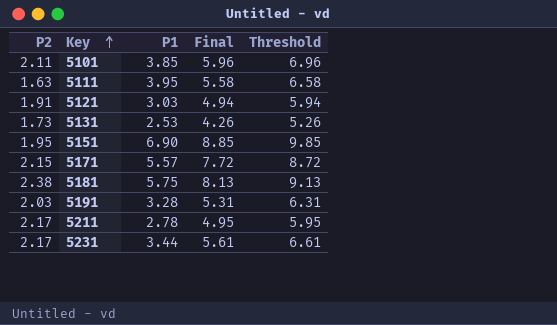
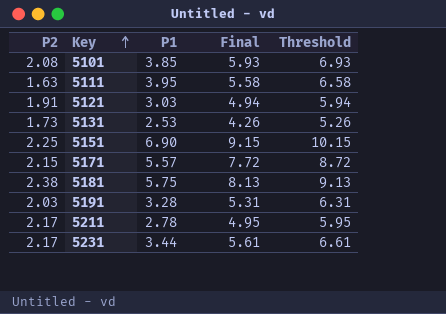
5101 | P2: 2.11 -> 2.08
5101 | Final: 5.96 -> 5.93
5101 | Threshold: 6.96 -> 6.93
5151 | P2: 1.95 -> 2.25
5151 | Final: 8.85 -> 9.15
5151 | Threshold: 9.85 -> 10.15

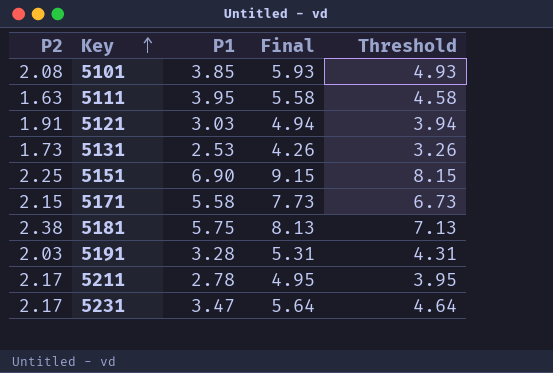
column Threshold | formula: [Final] + 1 -> [Final] - 1
5171 | P1: 5.57 -> 5.58
5171 | Final: 7.72 -> 7.73
5231 | P1: 3.44 -> 3.47
5231 | Final: 5.61 -> 5.64

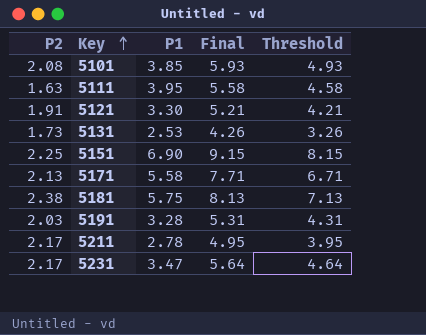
5121 | P1: 3.03 -> 3.30
5121 | Final: 4.94 -> 5.21
5121 | Threshold: 3.94 -> 4.21
5171 | P2: 2.15 -> 2.13
5171 | Final: 7.73 -> 7.71
5171 | Threshold: 6.73 -> 6.71

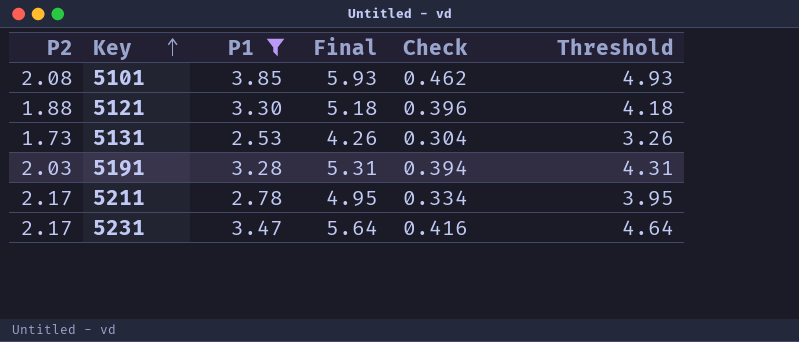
filter: none -> P1 <= 3.85
column Check | formula: none -> [P1] * 0.12
5121 | P2: 1.91 -> 1.88
5121 | Final: 5.21 -> 5.18
5121 | Threshold: 4.21 -> 4.18

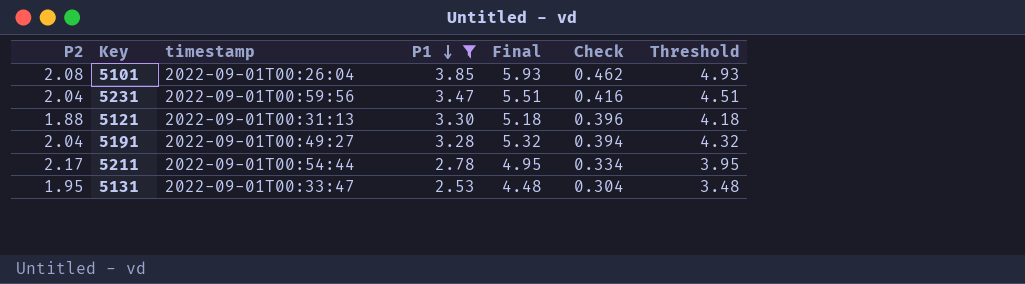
row order: Key ascending -> P1 descending
column timestamp | position: none -> 3
5231 | P2: 2.17 -> 2.04
5231 | Final: 5.64 -> 5.51
5231 | Threshold: 4.64 -> 4.51
5191 | P2: 2.03 -> 2.04
5191 | Final: 5.31 -> 5.32
5191 | Threshold: 4.31 -> 4.32
5131 | P2: 1.73 -> 1.95
5131 | Final: 4.26 -> 4.48
5131 | Threshold: 3.26 -> 3.48

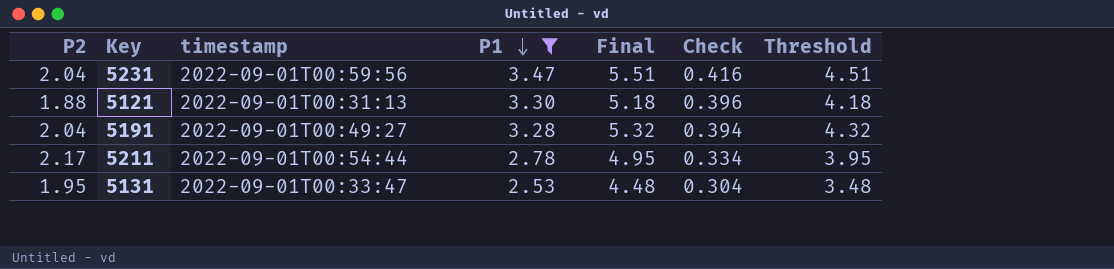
row 5101: 2.08 | 2022-09-01T00:26:04 | 3.85 | 5.93 | 0.462 | 4.93 -> none

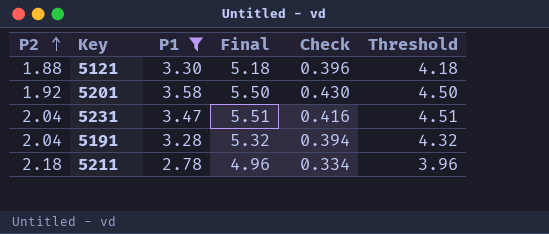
row order: P1 descending -> P2 ascending
column timestamp | position: 3 -> none
row 5131: 1.95 | 2022-09-01T00:33:47 | 2.53 | 4.48 | 0.304 | 3.48 -> none
row 5201: none -> 1.92 | 3.58 | 5.50 | 0.430 | 4.50
5211 | P2: 2.17 -> 2.18
5211 | Final: 4.95 -> 4.96
5211 | Threshold: 3.95 -> 3.96

